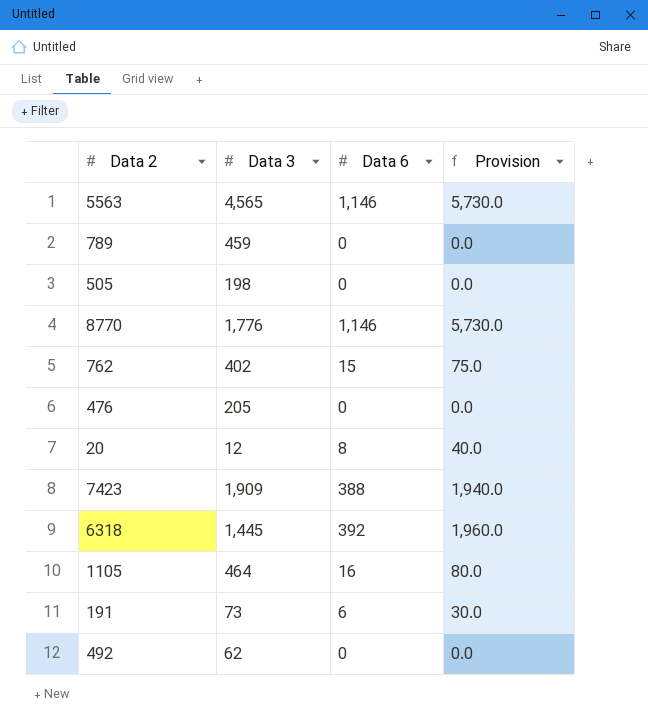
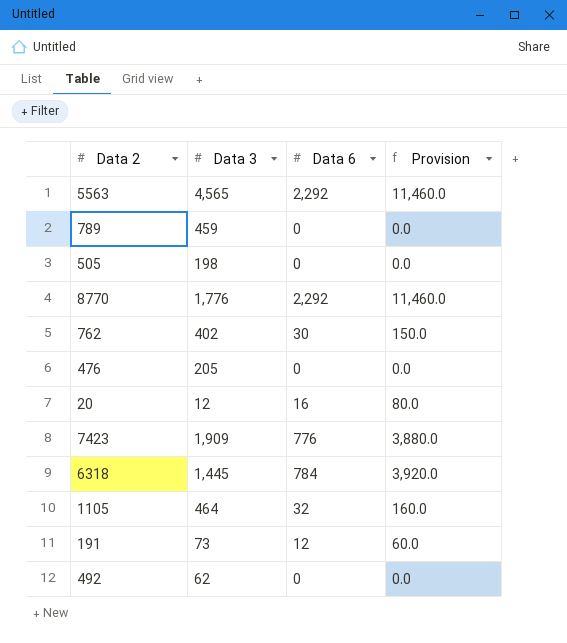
5563 | Data 6: 1,146 -> 2,292
5563 | Provision: 5,730.0 -> 11,460.0
8770 | Data 6: 1,146 -> 2,292
8770 | Provision: 5,730.0 -> 11,460.0
762 | Data 6: 15 -> 30
762 | Provision: 75.0 -> 150.0
20 | Data 6: 8 -> 16
20 | Provision: 40.0 -> 80.0
7423 | Data 6: 388 -> 776
7423 | Provision: 1,940.0 -> 3,880.0
6318 | Data 6: 392 -> 784
6318 | Provision: 1,960.0 -> 3,920.0
1105 | Data 6: 16 -> 32
1105 | Provision: 80.0 -> 160.0
191 | Data 6: 6 -> 12
191 | Provision: 30.0 -> 60.0

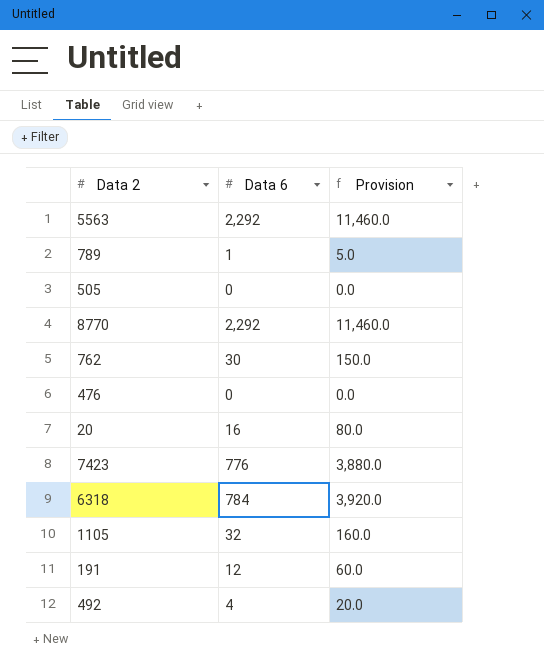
column Data 3 | position: 2 -> none
789 | Data 6: 0 -> 1
789 | Provision: 0.0 -> 5.0
492 | Data 6: 0 -> 4
492 | Provision: 0.0 -> 20.0

